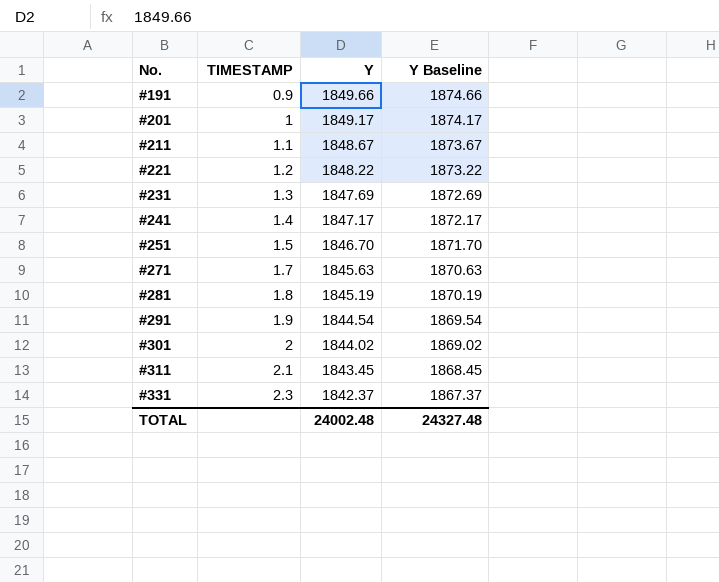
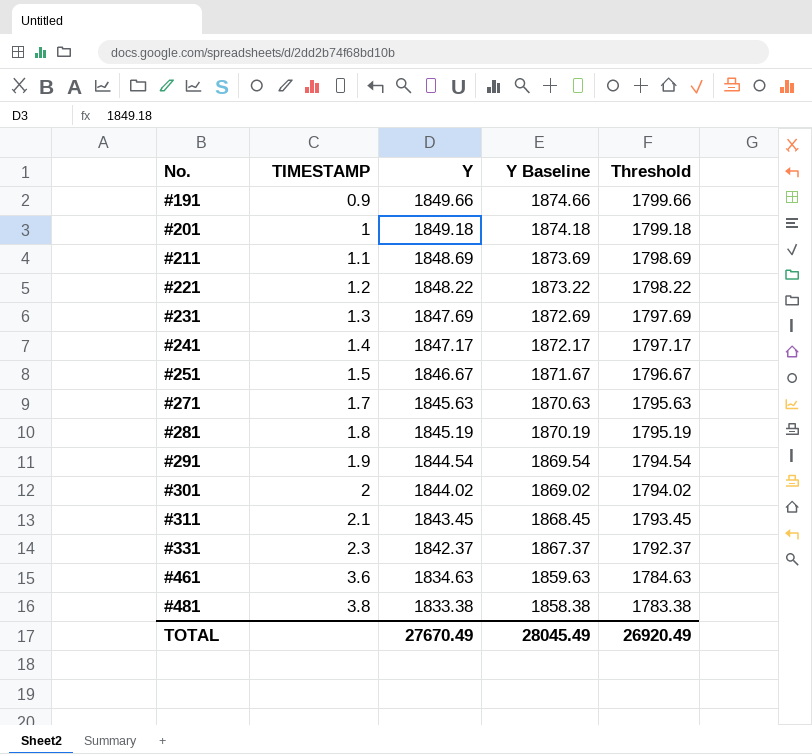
column Threshold | formula: none -> [Y] - 50
#201 | Y: 1849.17 -> 1849.18
#201 | Y Baseline: 1874.17 -> 1874.18
#211 | Y: 1848.67 -> 1848.69
#211 | Y Baseline: 1873.67 -> 1873.69
#251 | Y: 1846.70 -> 1846.67
#251 | Y Baseline: 1871.70 -> 1871.67
row #461: none -> 3.6 | 1834.63 | 1859.63 | 1784.63
row #481: none -> 3.8 | 1833.38 | 1858.38 | 1783.38
TOTAL | Y: 24002.48 -> 27670.49
TOTAL | Y Baseline: 24327.48 -> 28045.49

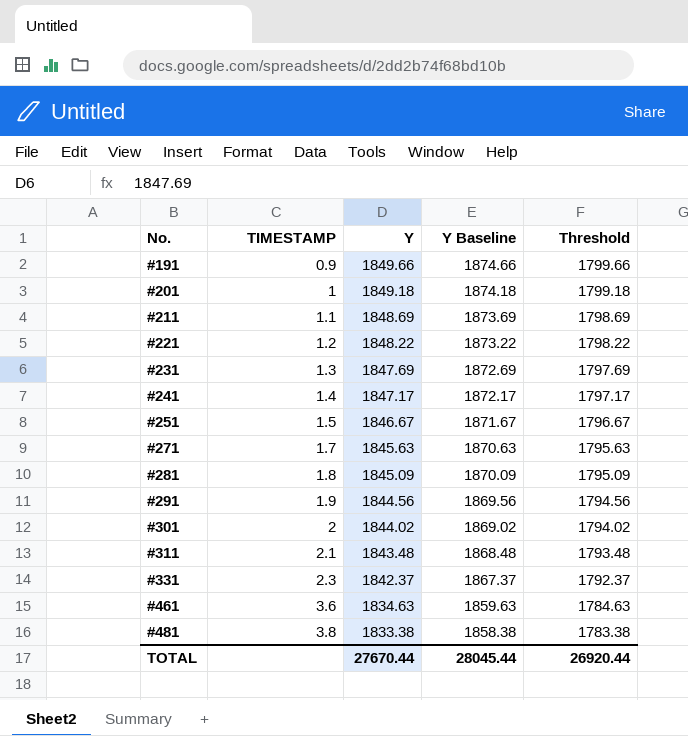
#281 | Y: 1845.19 -> 1845.09
#281 | Y Baseline: 1870.19 -> 1870.09
#281 | Threshold: 1795.19 -> 1795.09
#291 | Y: 1844.54 -> 1844.56
#291 | Y Baseline: 1869.54 -> 1869.56
#291 | Threshold: 1794.54 -> 1794.56
#311 | Y: 1843.45 -> 1843.48
#311 | Y Baseline: 1868.45 -> 1868.48
#311 | Threshold: 1793.45 -> 1793.48
TOTAL | Y: 27670.49 -> 27670.44
TOTAL | Y Baseline: 28045.49 -> 28045.44
TOTAL | Threshold: 26920.49 -> 26920.44

